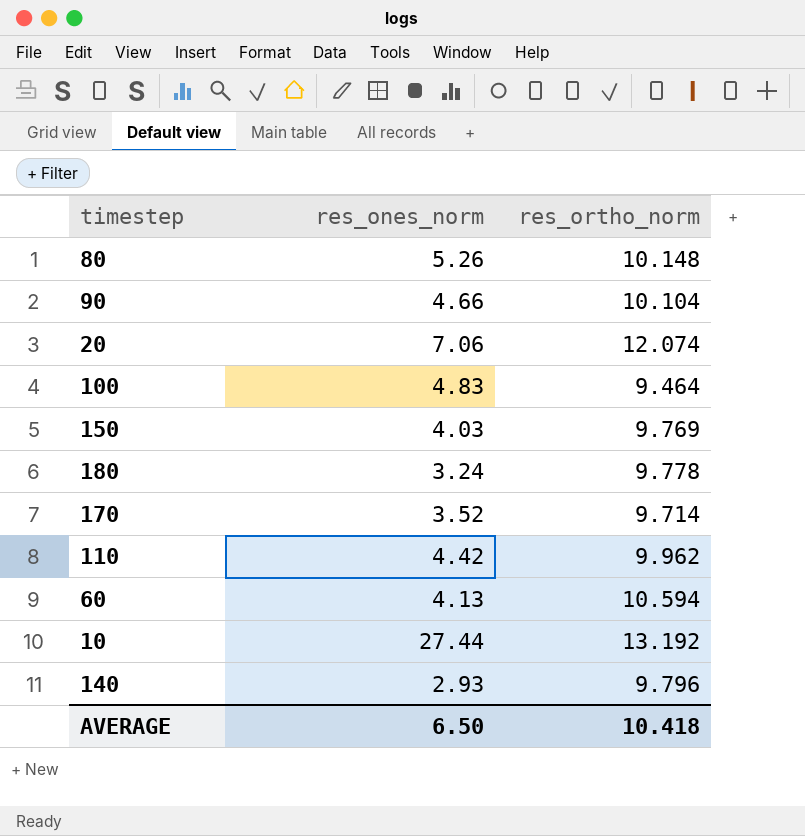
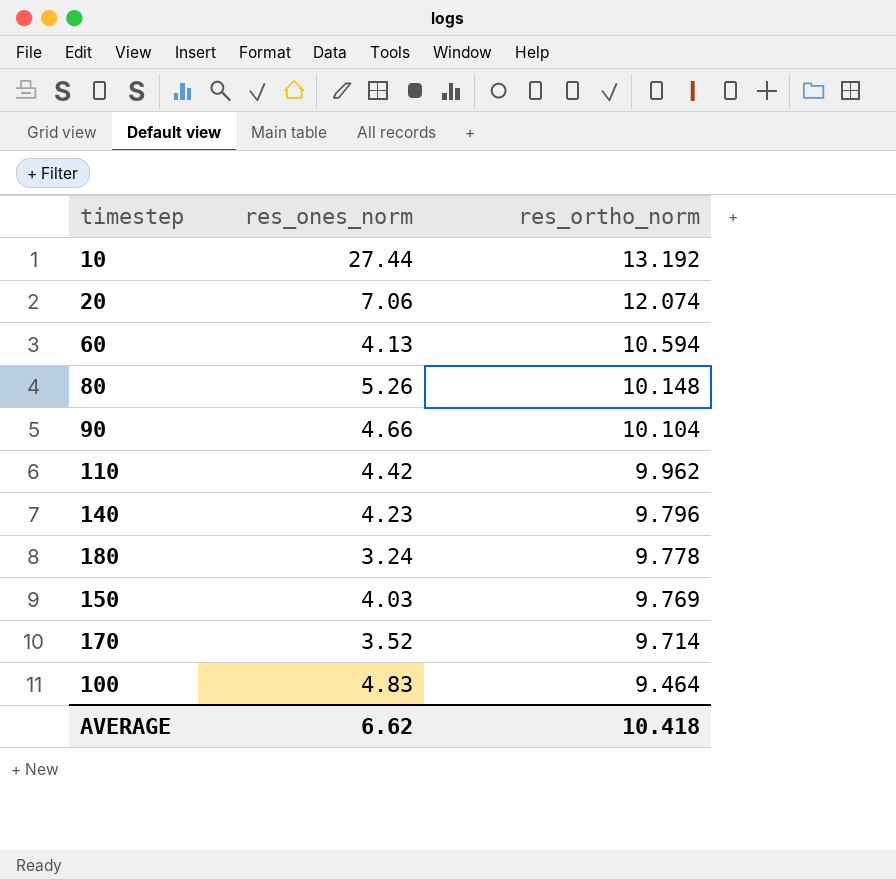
row order: none -> res_ortho_norm descending
140 | res_ones_norm: 2.93 -> 4.23
AVERAGE | res_ones_norm: 6.50 -> 6.62

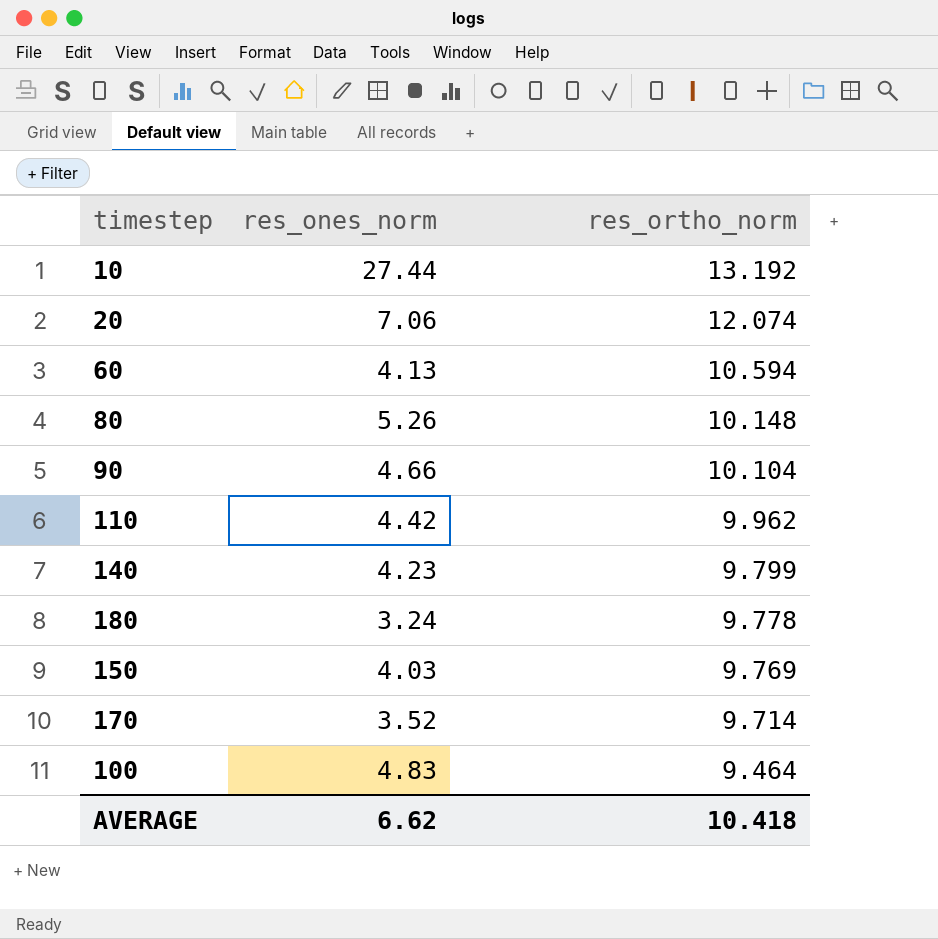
140 | res_ortho_norm: 9.796 -> 9.799

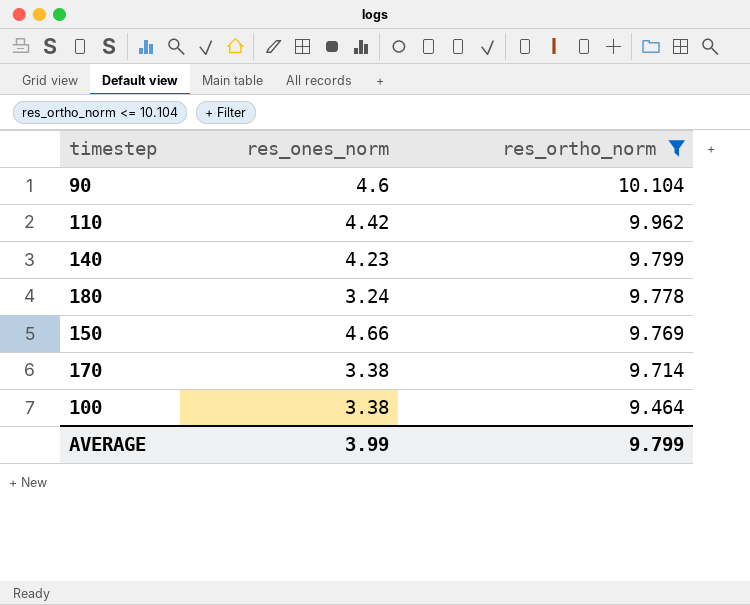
filter: none -> res_ortho_norm <= 10.104
90 | res_ones_norm: 4.66 -> 4.6
150 | res_ones_norm: 4.03 -> 4.66
170 | res_ones_norm: 3.52 -> 3.38
100 | res_ones_norm: 4.83 -> 3.38
AVERAGE | res_ones_norm: 6.62 -> 3.99
AVERAGE | res_ortho_norm: 10.418 -> 9.799

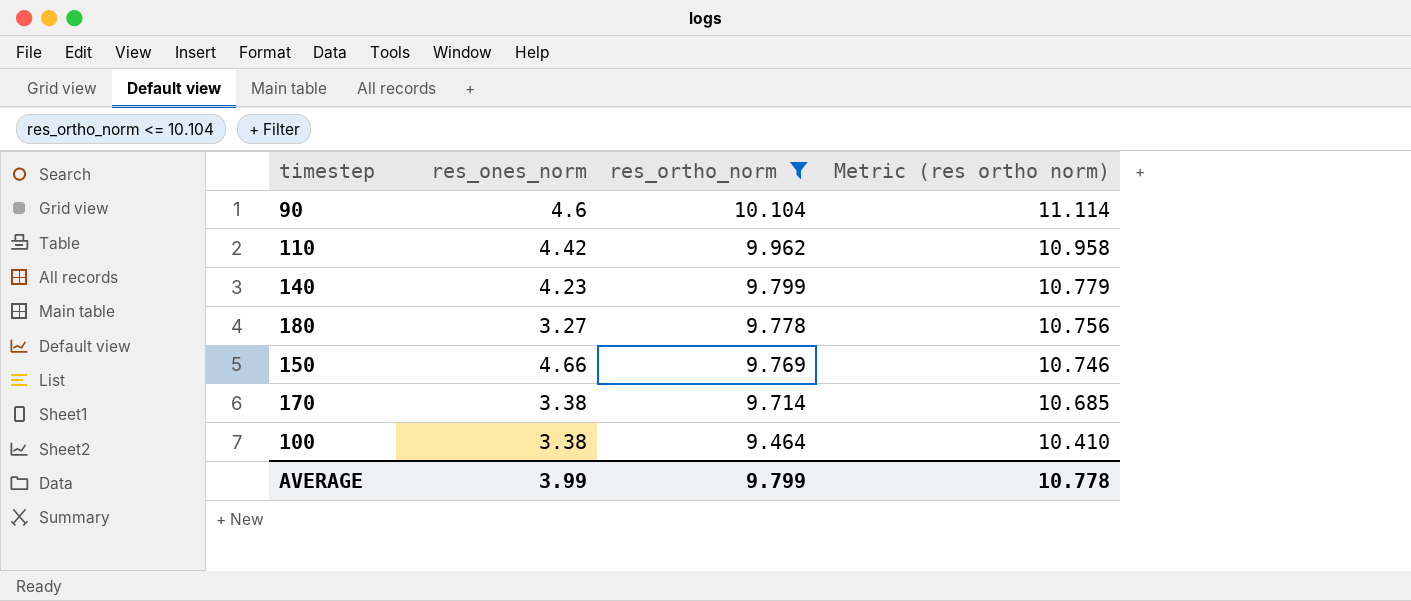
column Metric (res ortho norm) | formula: none -> [res_ortho_norm] * 1.1
180 | res_ones_norm: 3.24 -> 3.27

